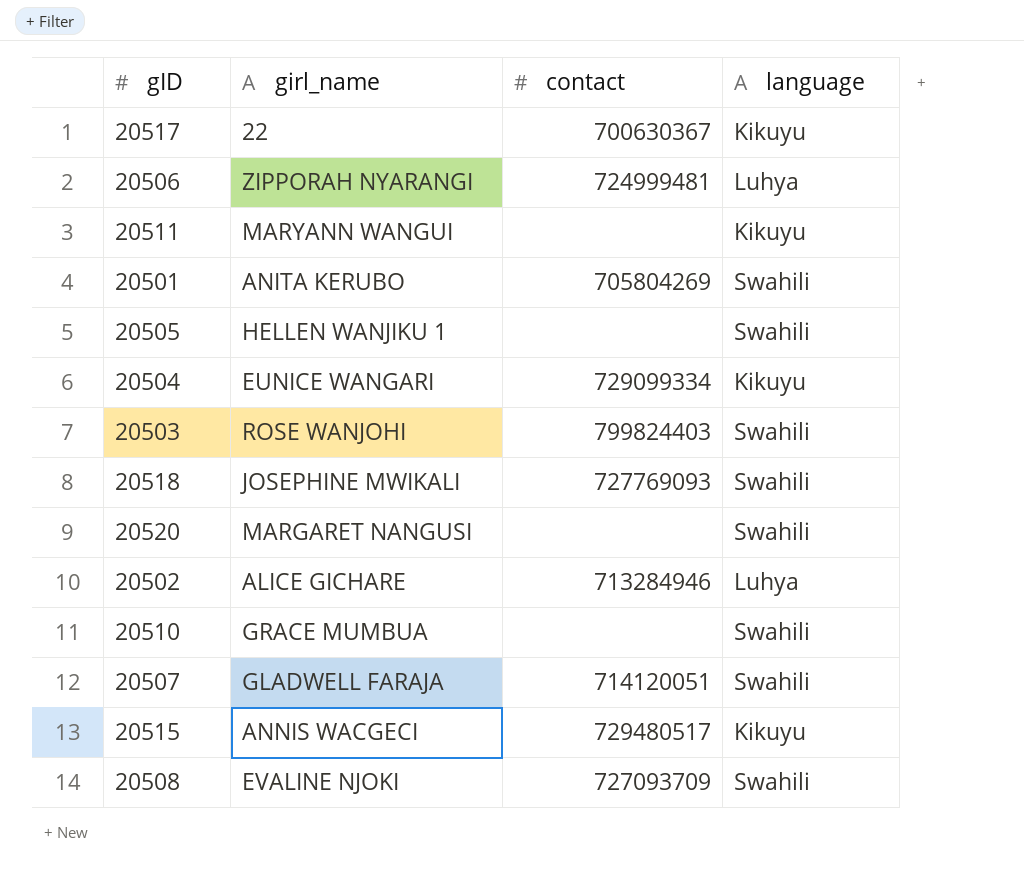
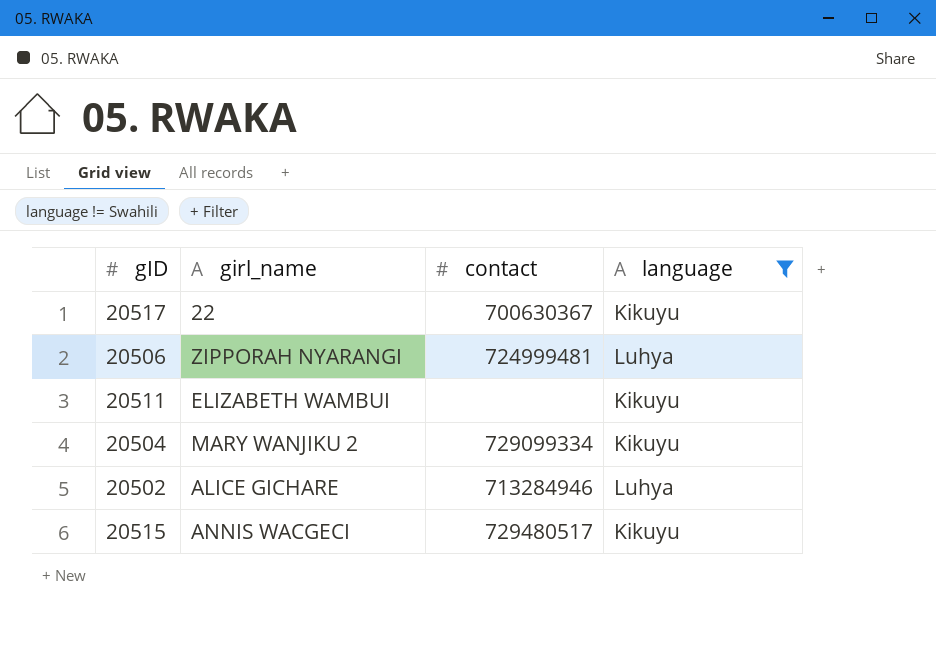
filter: none -> language != Swahili
20511 | girl_name: MARYANN WANGUI -> ELIZABETH WAMBUI
20504 | girl_name: EUNICE WANGARI -> MARY WANJIKU 2

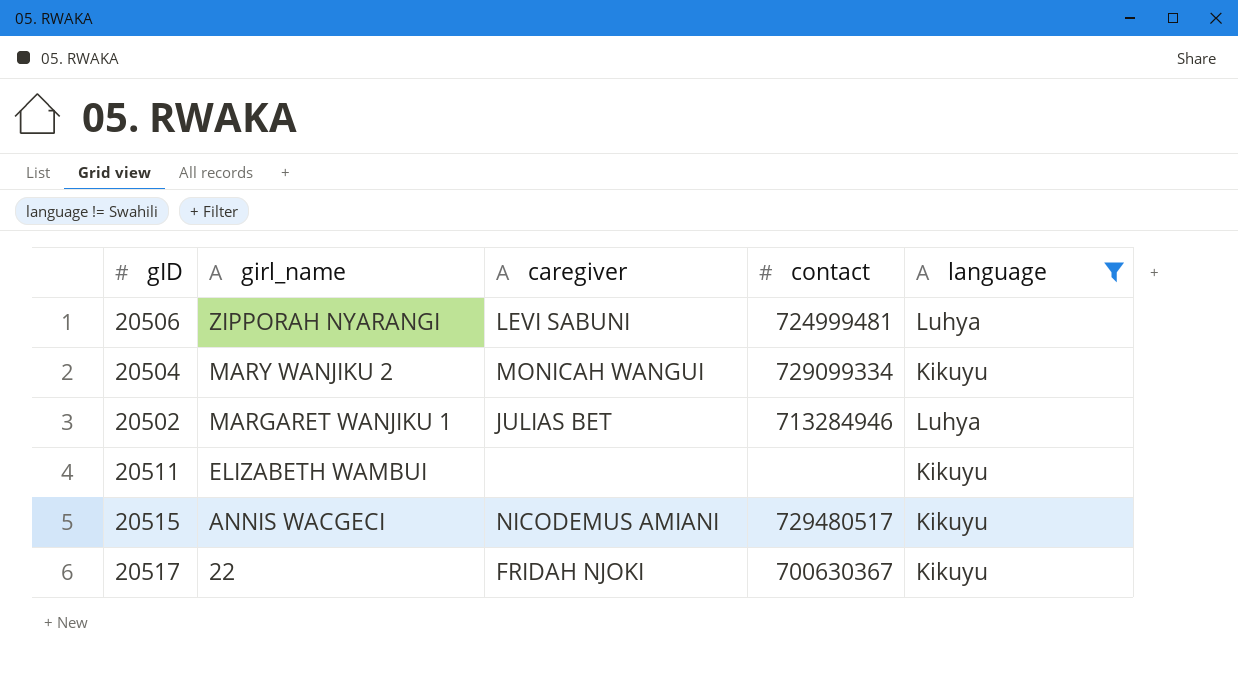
row order: none -> girl_name descending
column caregiver | position: none -> 3
20502 | girl_name: ALICE GICHARE -> MARGARET WANJIKU 1

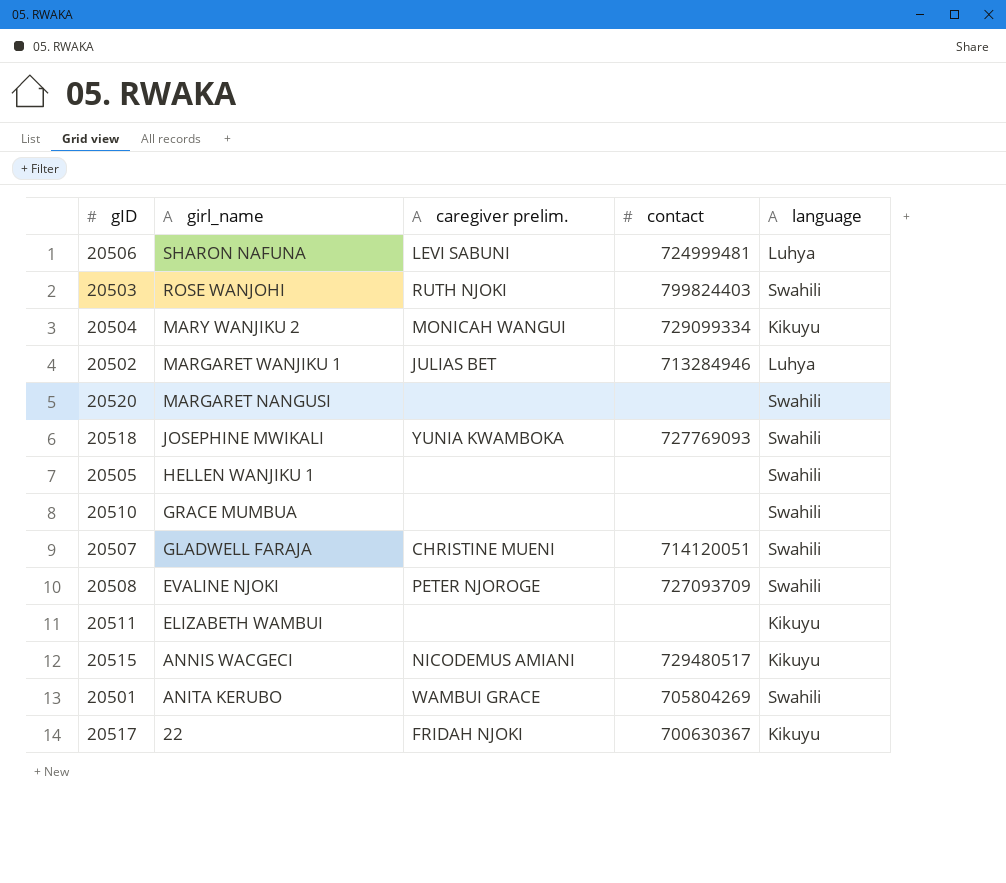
filter: language != Swahili -> none
column name: caregiver -> caregiver prelim.
20506 | girl_name: ZIPPORAH NYARANGI -> SHARON NAFUNA

